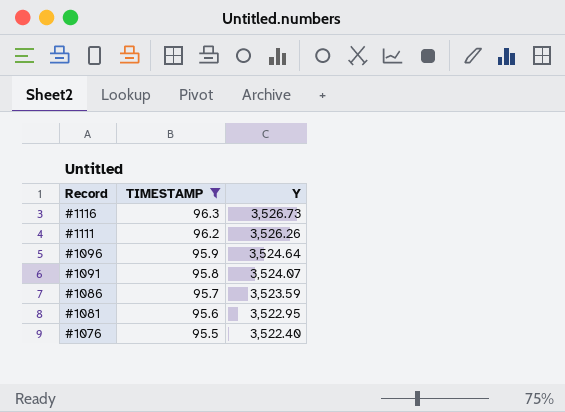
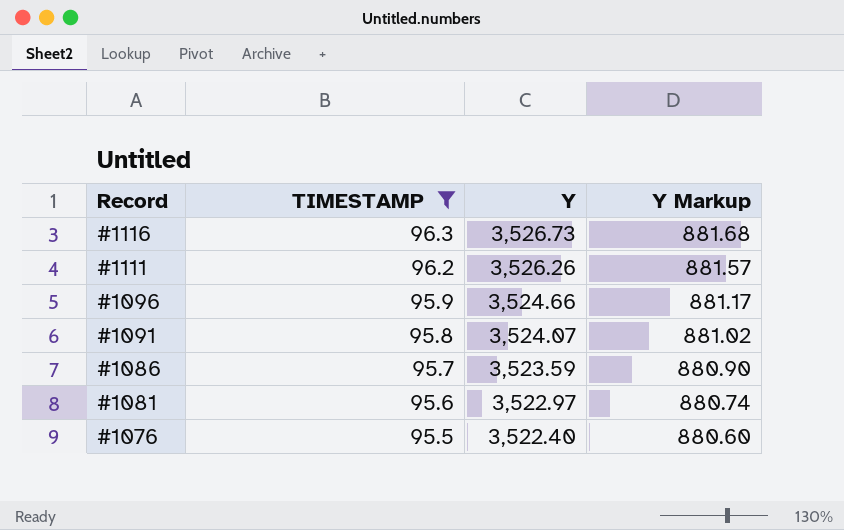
column Y Markup | formula: none -> [Y] * 0.25
#1096 | Y: 3,524.64 -> 3,524.66
#1081 | Y: 3,522.95 -> 3,522.97

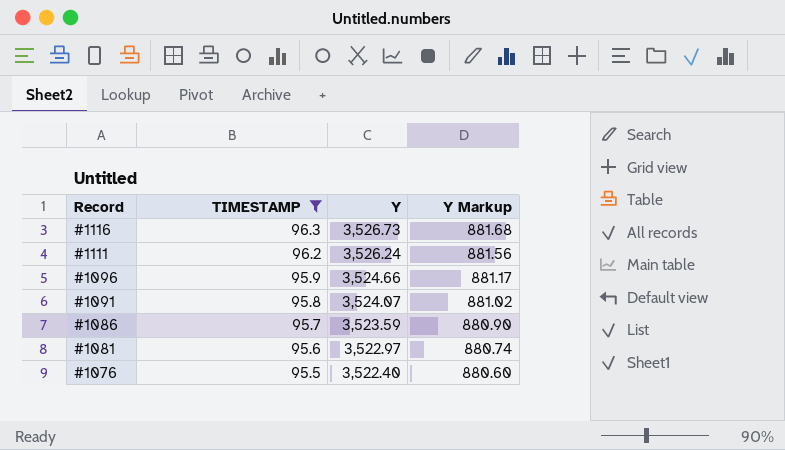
#1111 | Y: 3,526.26 -> 3,526.24
#1111 | Y Markup: 881.57 -> 881.56

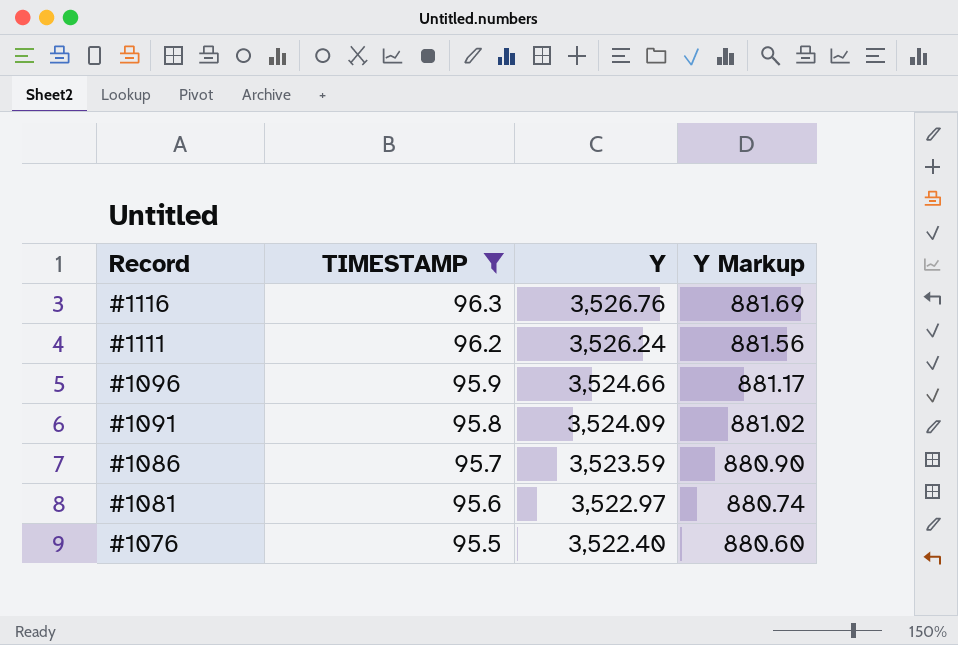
#1116 | Y: 3,526.73 -> 3,526.76
#1116 | Y Markup: 881.68 -> 881.69
#1091 | Y: 3,524.07 -> 3,524.09

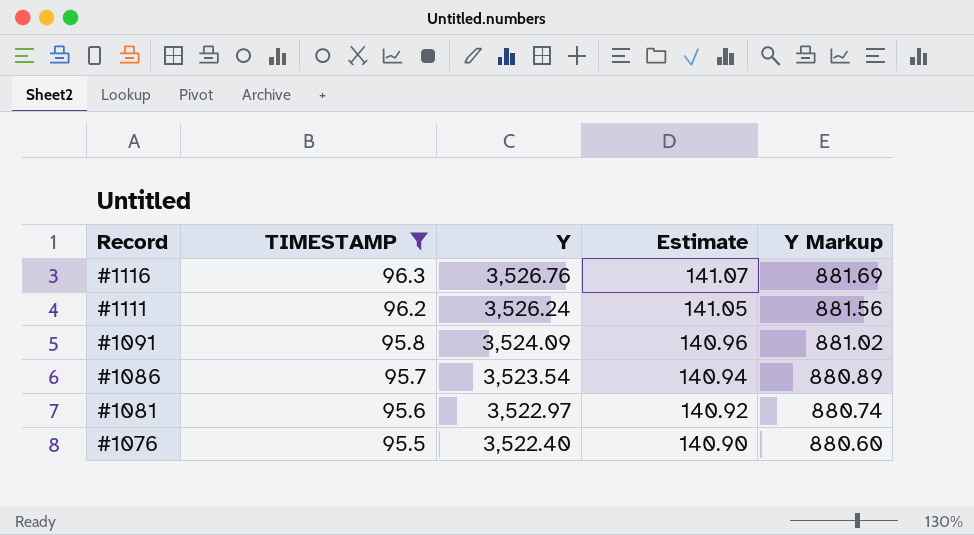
column Estimate | formula: none -> [Y] * 0.04
row #1096: 95.9 | 3,524.66 | 881.17 -> none
#1086 | Y: 3,523.59 -> 3,523.54
#1086 | Y Markup: 880.90 -> 880.89

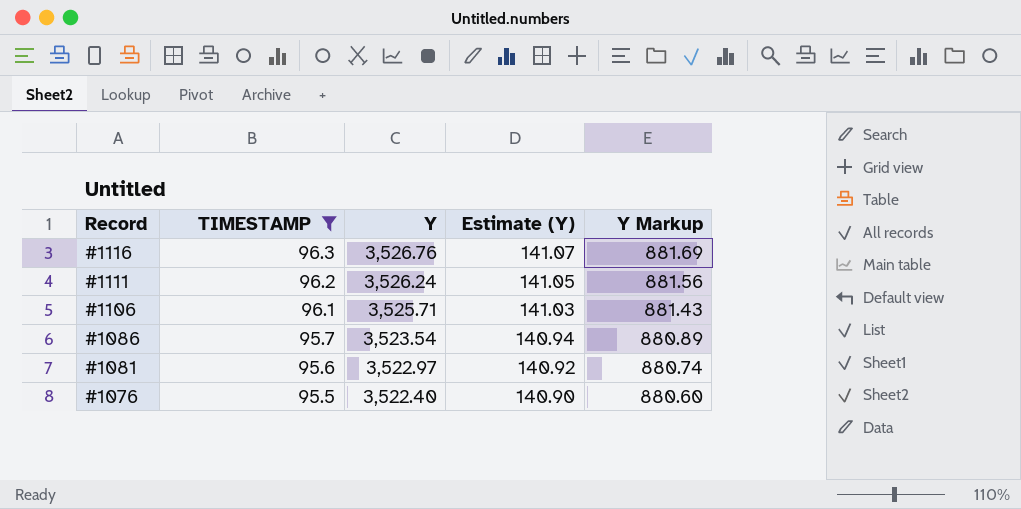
column name: Estimate -> Estimate (Y)
row #1091: 95.8 | 3,524.09 | 140.96 | 881.02 -> none
row #1106: none -> 96.1 | 3,525.71 | 141.03 | 881.43

